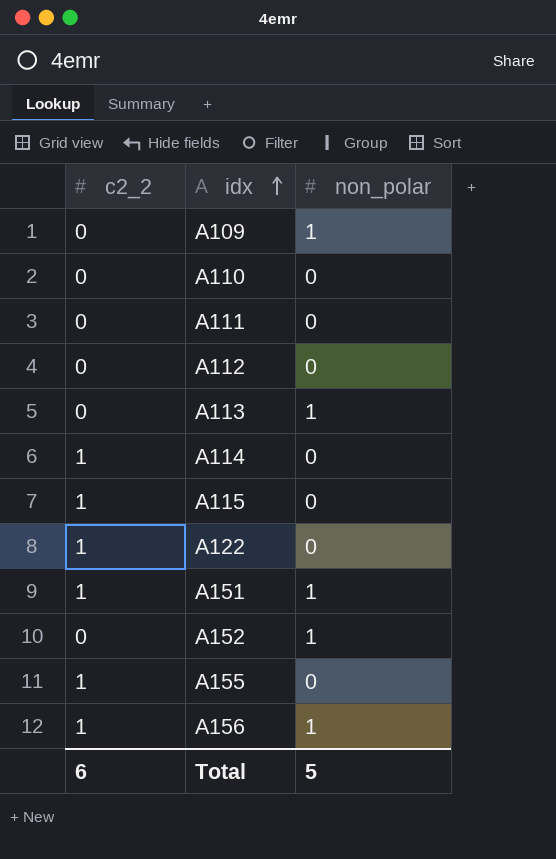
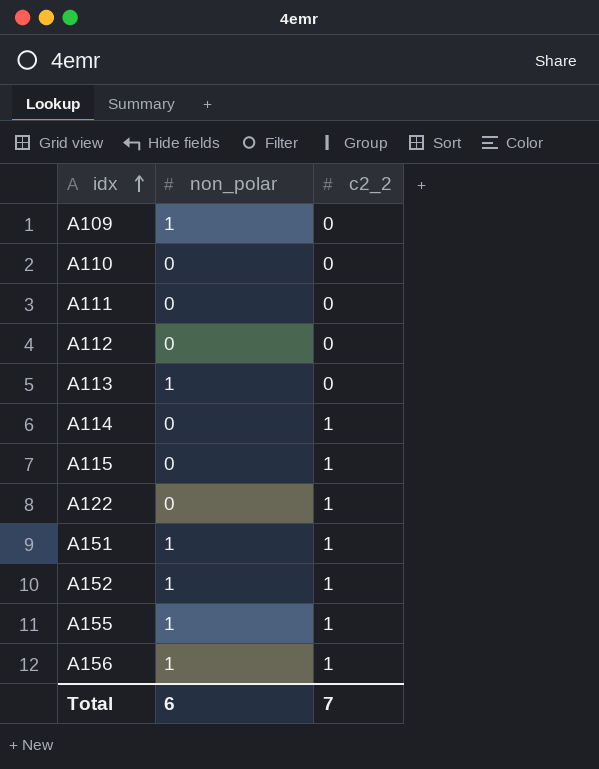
column c2_2 | position: 1 -> 3
A152 | c2_2: 0 -> 1
A155 | non_polar: 0 -> 1
Total | non_polar: 5 -> 6
Total | c2_2: 6 -> 7

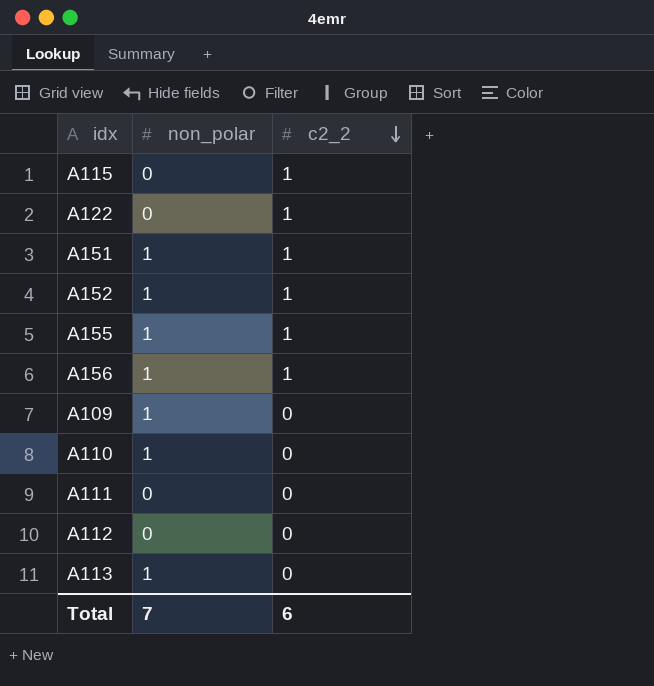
row order: idx ascending -> c2_2 descending
row A114: 0 | 1 -> none
A110 | non_polar: 0 -> 1
Total | non_polar: 6 -> 7
Total | c2_2: 7 -> 6

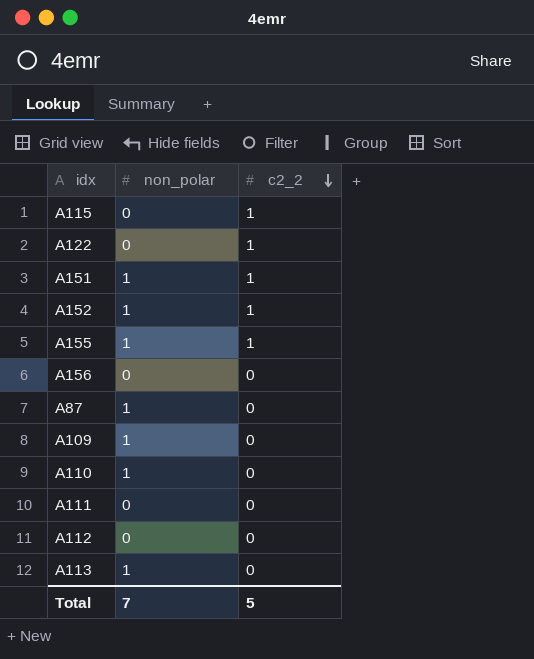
A156 | non_polar: 1 -> 0
A156 | c2_2: 1 -> 0
row A87: none -> 1 | 0
Total | c2_2: 6 -> 5

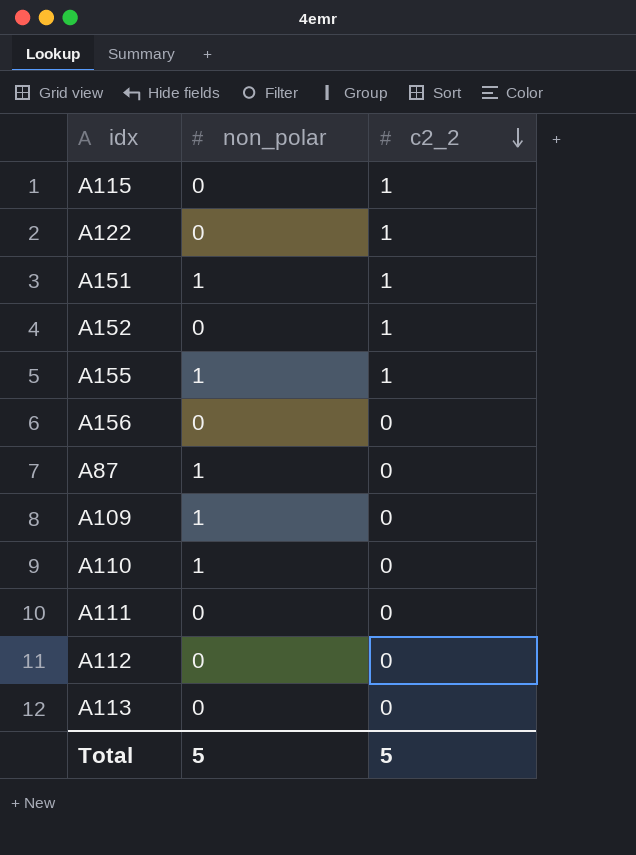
A152 | non_polar: 1 -> 0
A113 | non_polar: 1 -> 0
Total | non_polar: 7 -> 5

